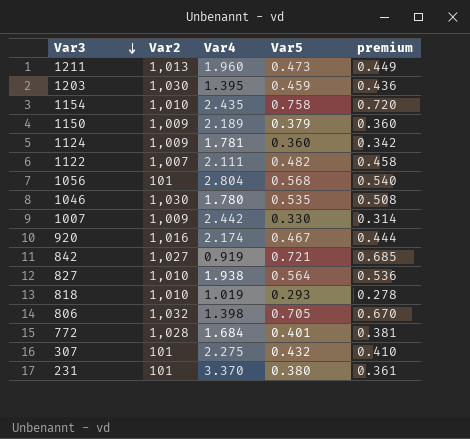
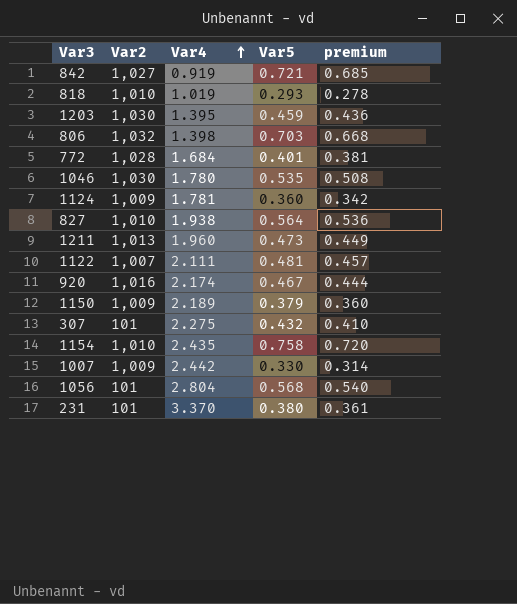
row order: Var3 descending -> Var4 ascending
806 | Var5: 0.705 -> 0.703
806 | premium: 0.670 -> 0.668
1122 | Var5: 0.482 -> 0.481
1122 | premium: 0.458 -> 0.457

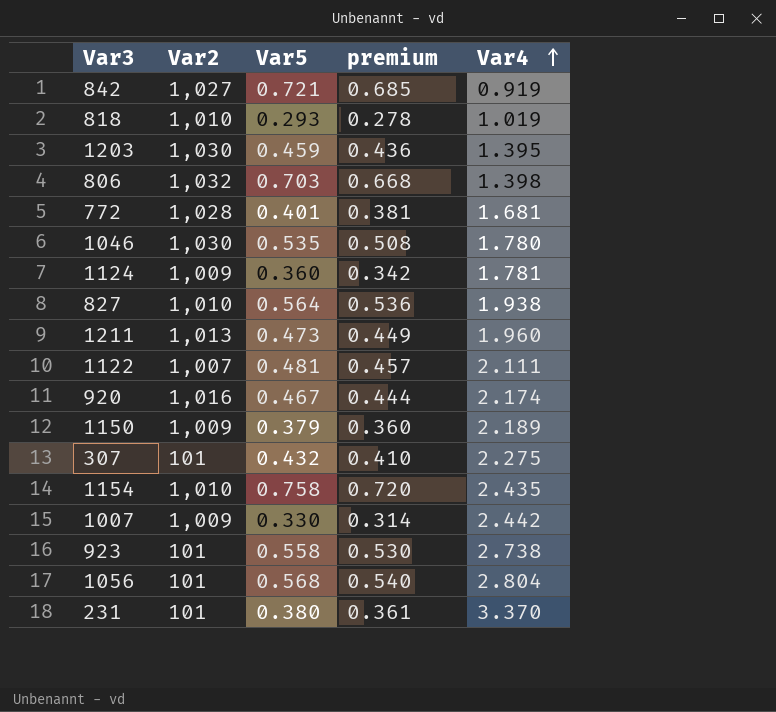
column Var4 | position: 3 -> 5
772 | Var4: 1.684 -> 1.681
row 923: none -> 101 | 0.558 | 0.530 | 2.738

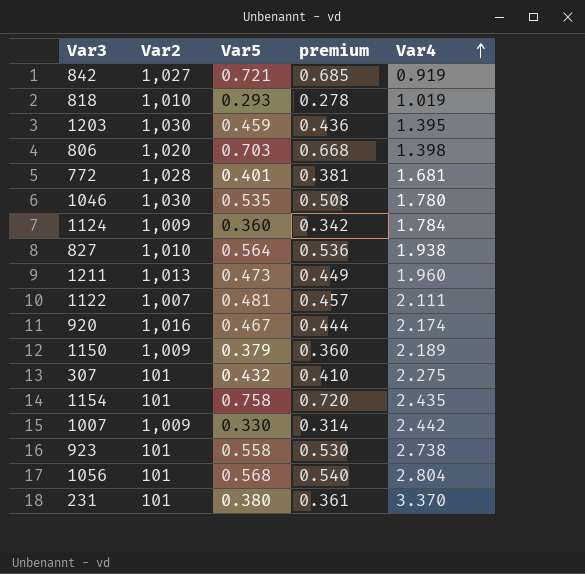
806 | Var2: 1,032 -> 1,020
1124 | Var4: 1.781 -> 1.784
1154 | Var2: 1,010 -> 101

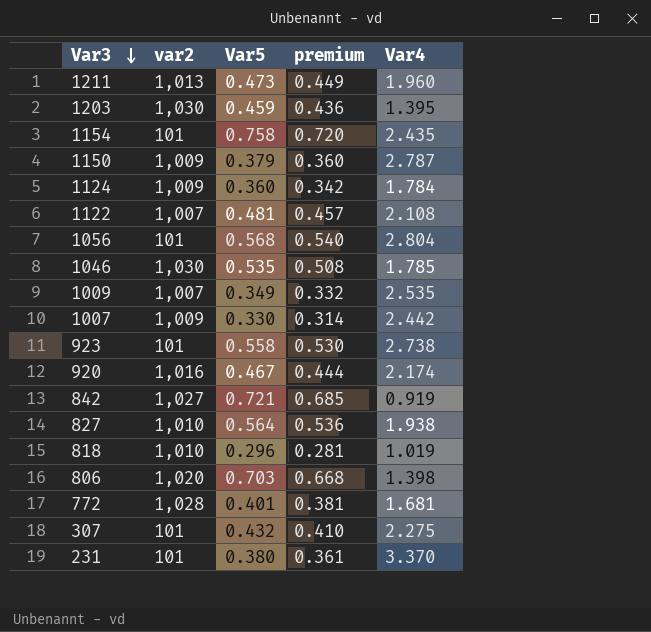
row order: Var4 ascending -> Var3 descending
column name: Var2 -> var2
1150 | Var4: 2.189 -> 2.787
1122 | Var4: 2.111 -> 2.108
1046 | Var4: 1.780 -> 1.785
row 1009: none -> 1,007 | 0.349 | 0.332 | 2.535
818 | Var5: 0.293 -> 0.296
818 | premium: 0.278 -> 0.281

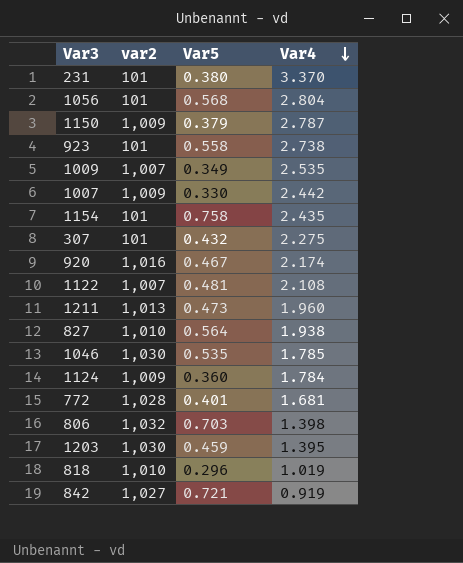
row order: Var3 descending -> Var4 descending
column premium | formula: [Var5] * 0.95 -> none
806 | var2: 1,020 -> 1,032

